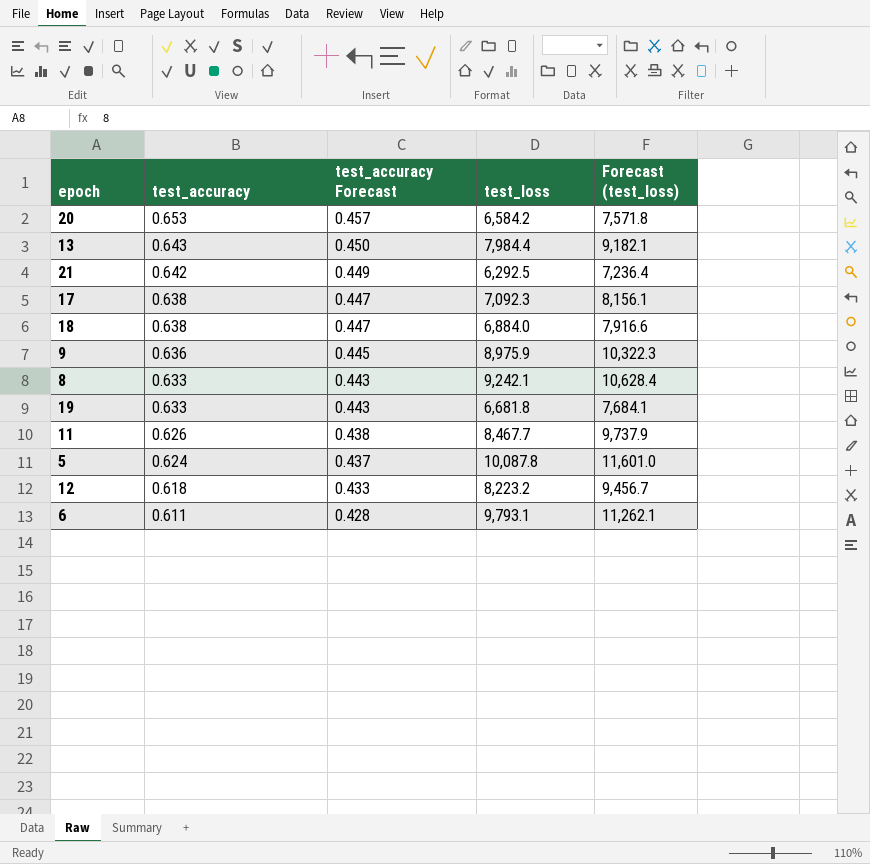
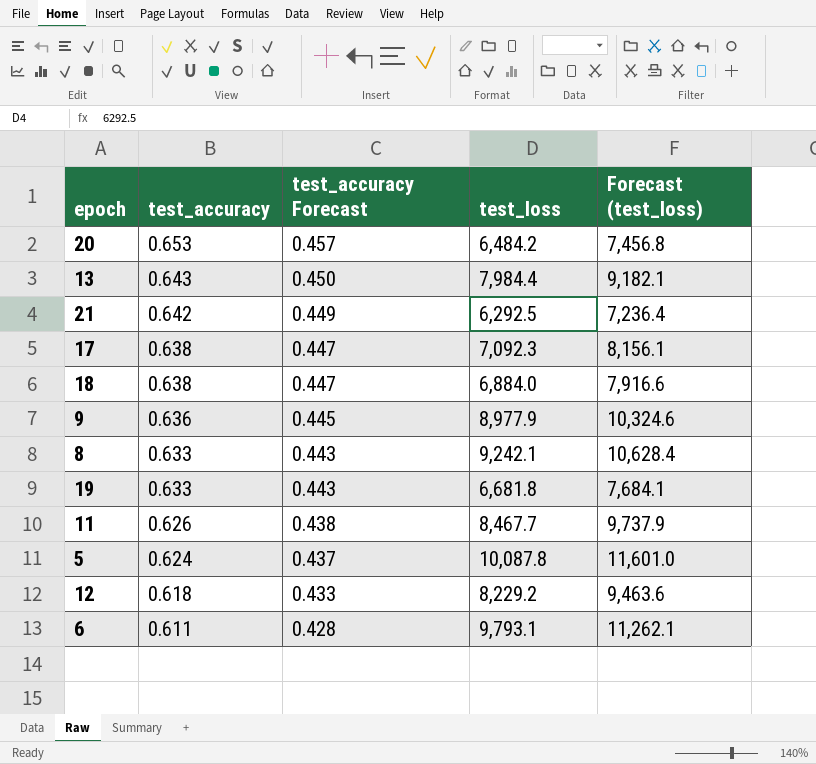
20 | test_loss: 6,584.2 -> 6,484.2
20 | Forecast (test_loss): 7,571.8 -> 7,456.8
9 | test_loss: 8,975.9 -> 8,977.9
9 | Forecast (test_loss): 10,322.3 -> 10,324.6
12 | test_loss: 8,223.2 -> 8,229.2
12 | Forecast (test_loss): 9,456.7 -> 9,463.6

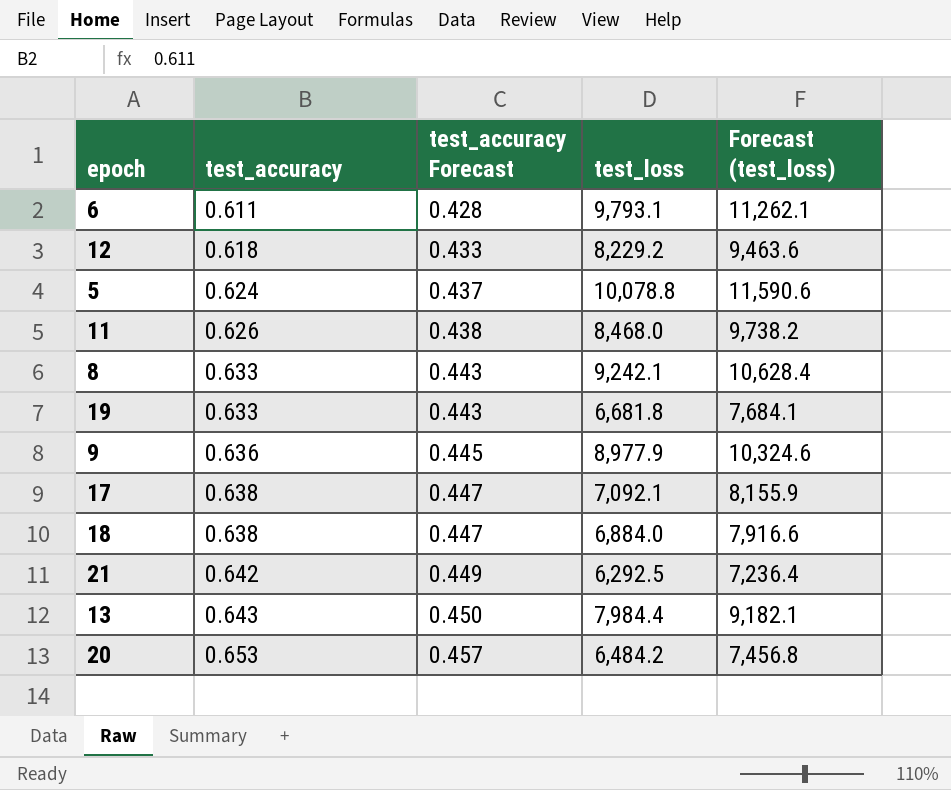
row order: test_accuracy descending -> test_accuracy ascending
5 | test_loss: 10,087.8 -> 10,078.8
5 | Forecast (test_loss): 11,601.0 -> 11,590.6
11 | test_loss: 8,467.7 -> 8,468.0
11 | Forecast (test_loss): 9,737.9 -> 9,738.2
17 | test_loss: 7,092.3 -> 7,092.1
17 | Forecast (test_loss): 8,156.1 -> 8,155.9

